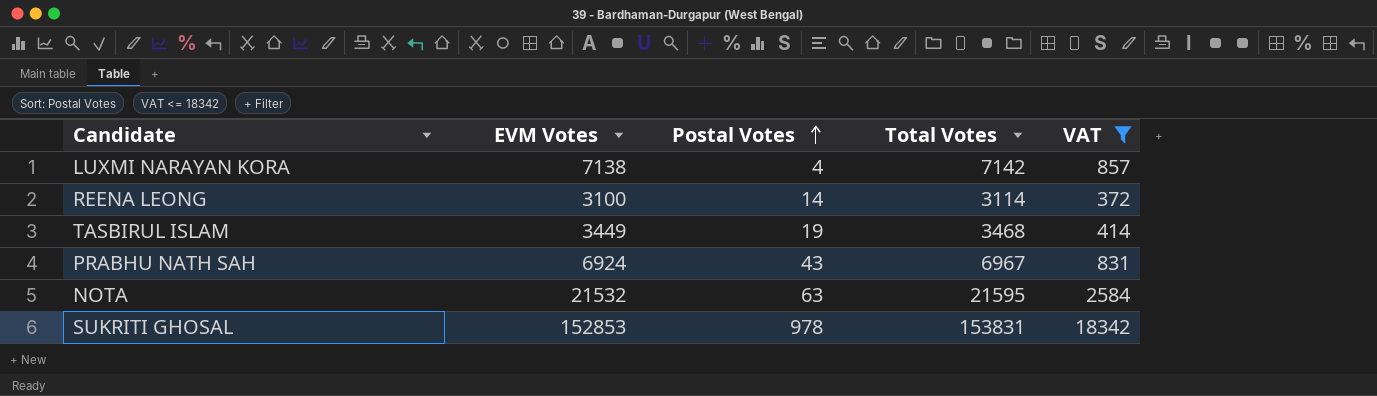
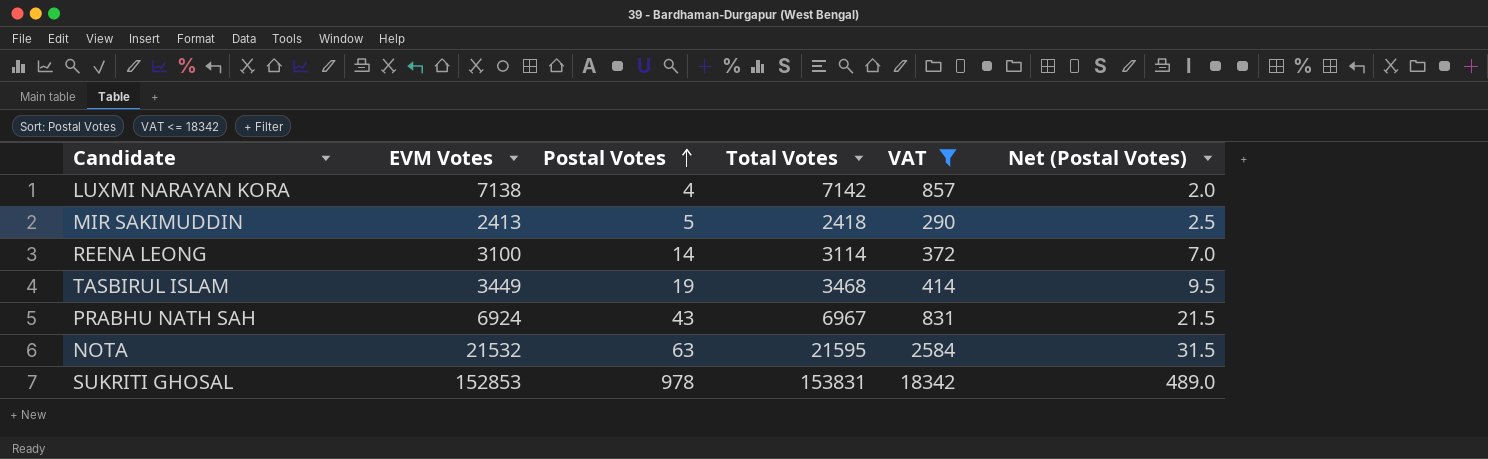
column Net (Postal Votes) | formula: none -> [Postal Votes] * 0.5
row MIR SAKIMUDDIN: none -> 2413 | 5 | 2418 | 290 | 2.5

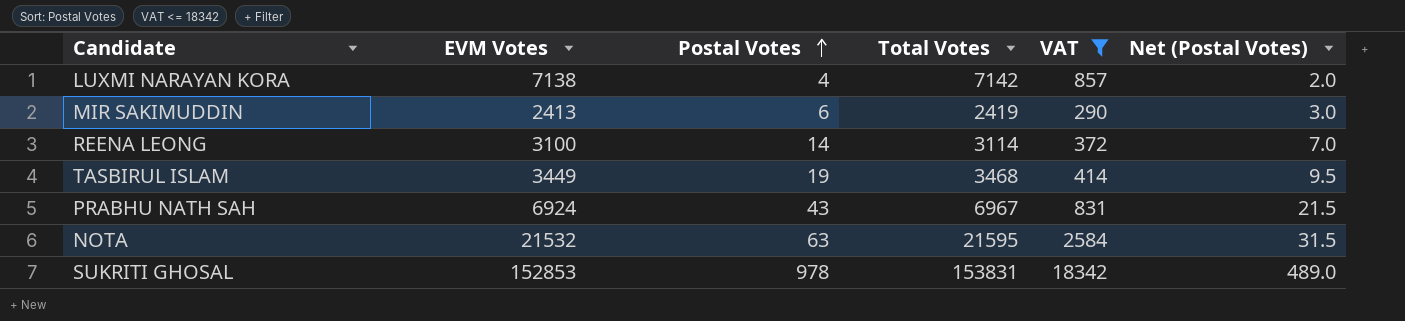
MIR SAKIMUDDIN | Postal Votes: 5 -> 6
MIR SAKIMUDDIN | Total Votes: 2418 -> 2419
MIR SAKIMUDDIN | Net (Postal Votes): 2.5 -> 3.0

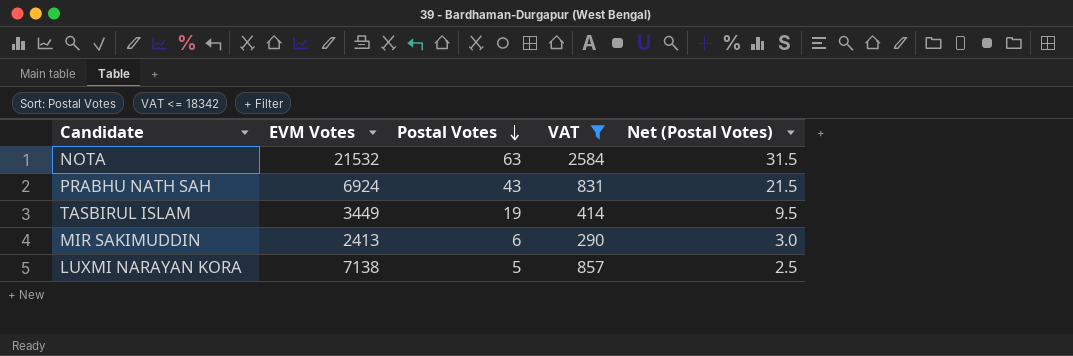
row order: Postal Votes ascending -> Postal Votes descending
column Total Votes | formula: [EVM Votes] + [Postal Votes] -> none
row REENA LEONG: 3100 | 14 | 3114 | 372 | 7.0 -> none
row SUKRITI GHOSAL: 152853 | 978 | 153831 | 18342 | 489.0 -> none
LUXMI NARAYAN KORA | Postal Votes: 4 -> 5
LUXMI NARAYAN KORA | Net (Postal Votes): 2.0 -> 2.5

